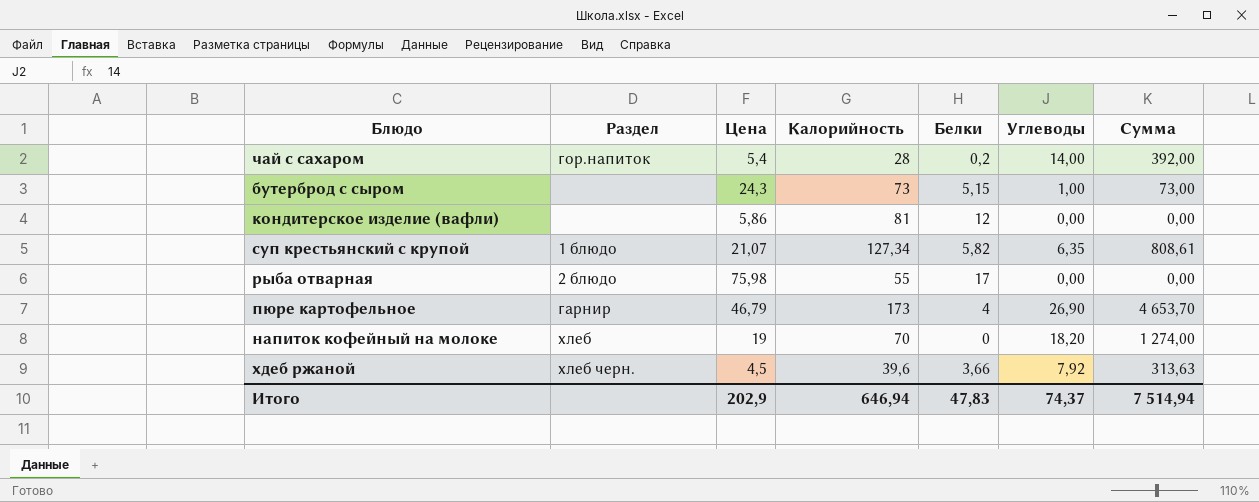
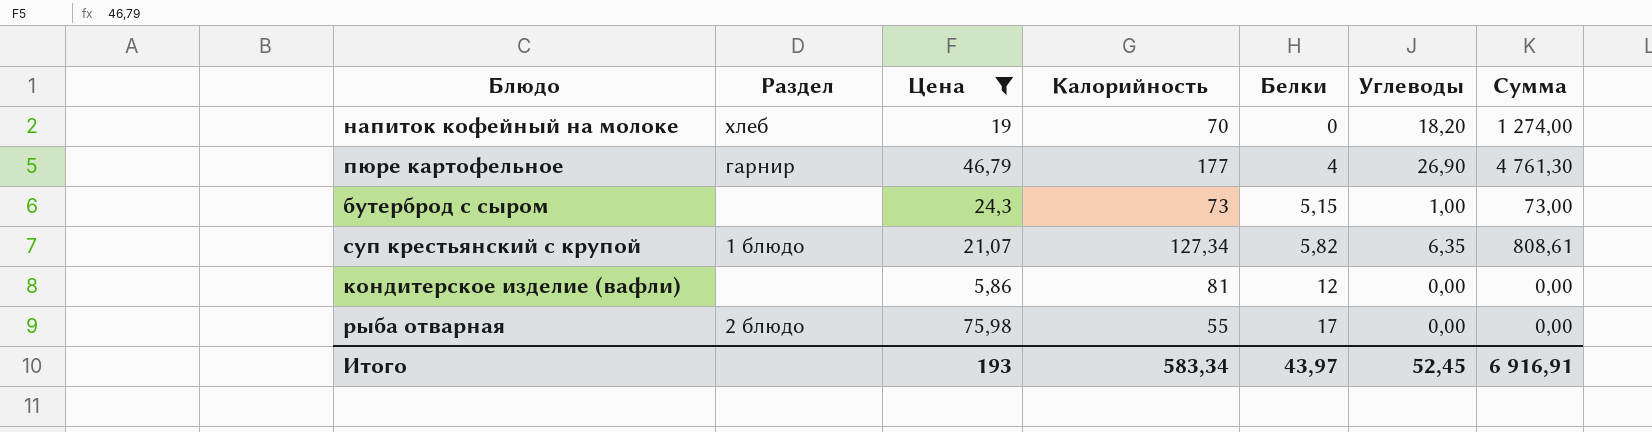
filter: none -> Цена >= 5,86
row order: none -> Белки ascending
пюре картофельное | Калорийность: 173 -> 177
пюре картофельное | Сумма: 4 653,70 -> 4 761,30
Итого | Цена: 202,9 -> 193
Итого | Калорийность: 646,94 -> 583,34
Итого | Белки: 47,83 -> 43,97
Итого | Углеводы: 74,37 -> 52,45
Итого | Сумма: 7 514,94 -> 6 916,91

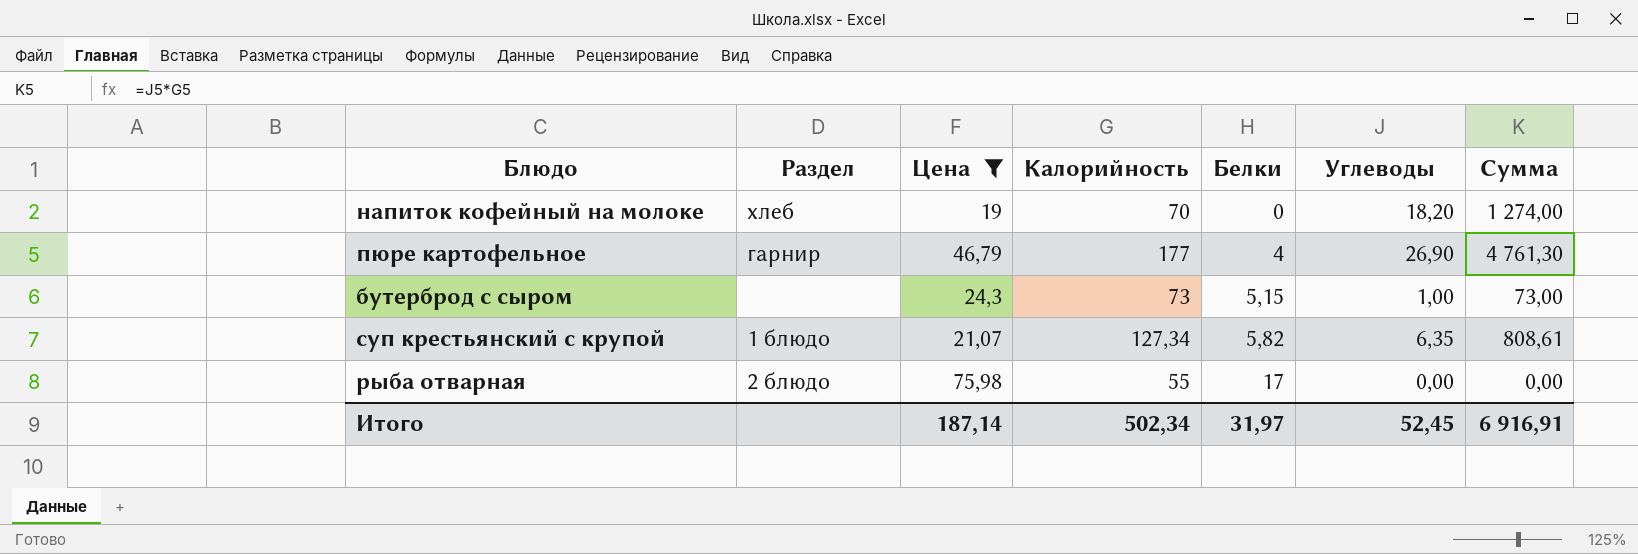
row кондитерское изделие (вафли): none | 5,86 | 81 | 12 | 0,00 | 0,00 -> none
Итого | Цена: 193 -> 187,14
Итого | Калорийность: 583,34 -> 502,34
Итого | Белки: 43,97 -> 31,97

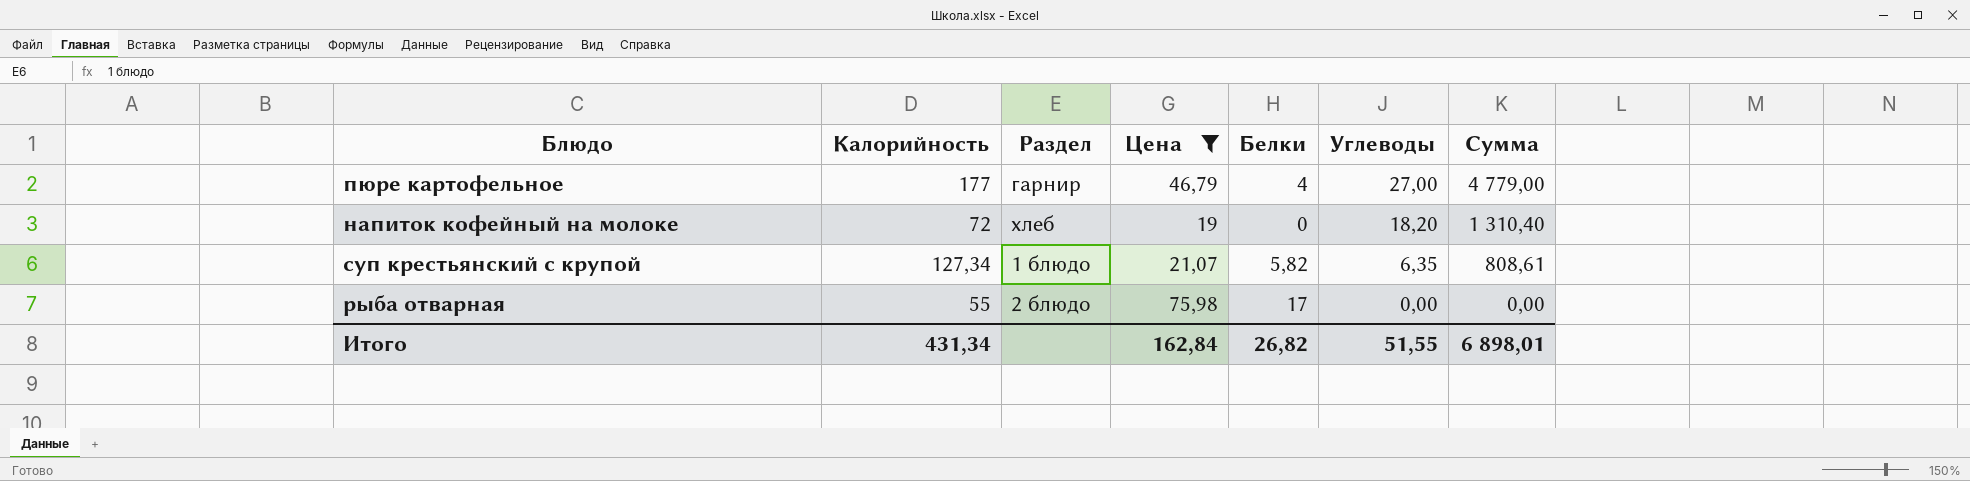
row order: Белки ascending -> Углеводы descending
column Калорийность | position: 4 -> 2
row бутерброд с сыром: none | 24,3 | 73 | 5,15 | 1,00 | 73,00 -> none
пюре картофельное | Углеводы: 26,90 -> 27,00
пюре картофельное | Сумма: 4 761,30 -> 4 779,00
напиток кофейный на молоке | Калорийность: 70 -> 72
напиток кофейный на молоке | Сумма: 1 274,00 -> 1 310,40
Итого | Калорийность: 502,34 -> 431,34
Итого | Цена: 187,14 -> 162,84
Итого | Белки: 31,97 -> 26,82
Итого | Углеводы: 52,45 -> 51,55
Итого | Сумма: 6 916,91 -> 6 898,01

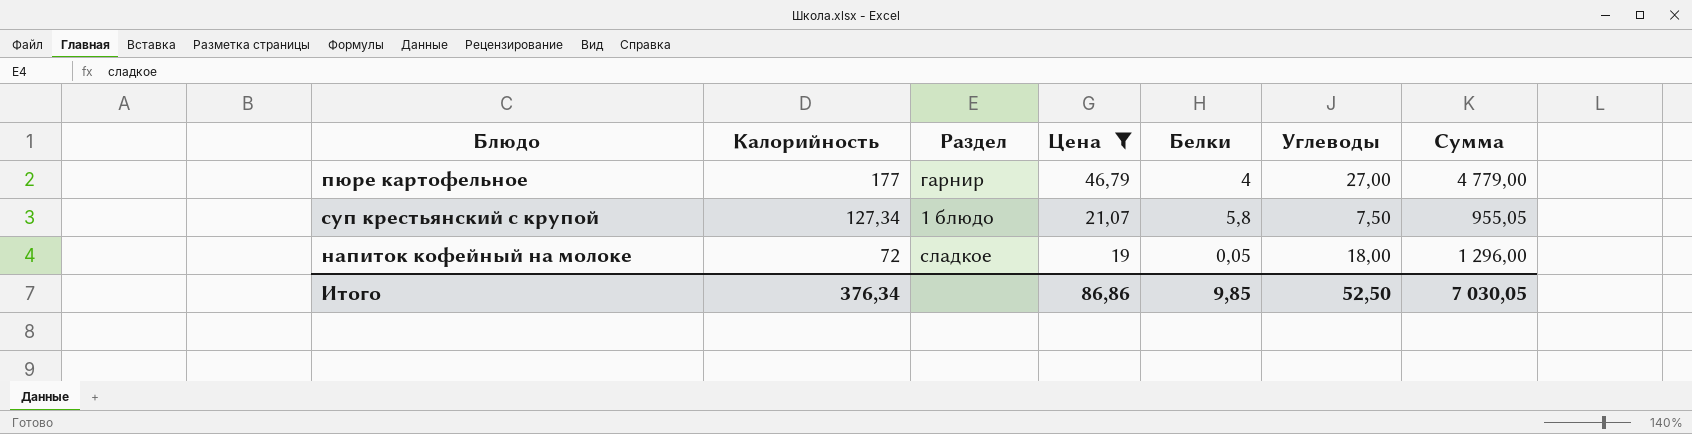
row order: Углеводы descending -> Калорийность descending
row рыба отварная: 55 | 2 блюдо | 75,98 | 17 | 0,00 | 0,00 -> none
суп крестьянский с крупой | Белки: 5,82 -> 5,8
суп крестьянский с крупой | Углеводы: 6,35 -> 7,50
суп крестьянский с крупой | Сумма: 808,61 -> 955,05
напиток кофейный на молоке | Раздел: хлеб -> сладкое
напиток кофейный на молоке | Белки: 0 -> 0,05
напиток кофейный на молоке | Углеводы: 18,20 -> 18,00
напиток кофейный на молоке | Сумма: 1 310,40 -> 1 296,00
Итого | Калорийность: 431,34 -> 376,34
Итого | Цена: 162,84 -> 86,86
Итого | Белки: 26,82 -> 9,85
Итого | Углеводы: 51,55 -> 52,50
Итого | Сумма: 6 898,01 -> 7 030,05

